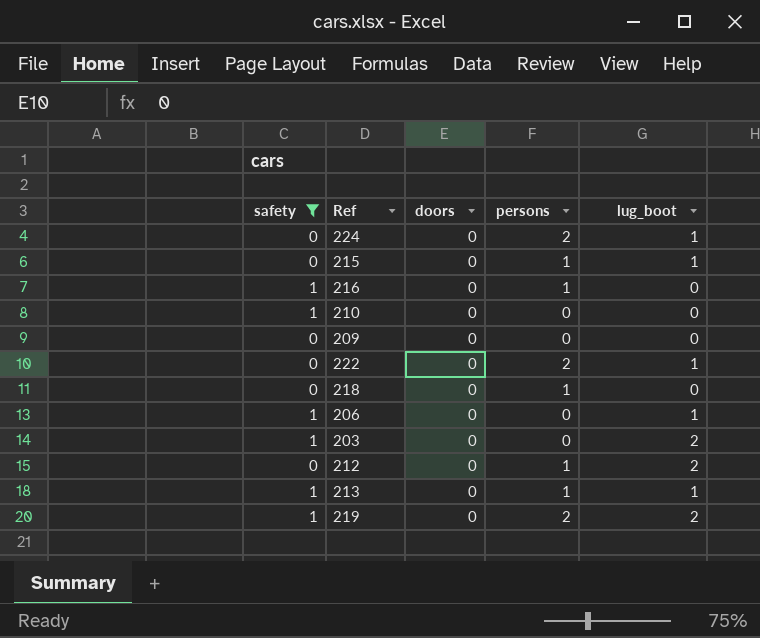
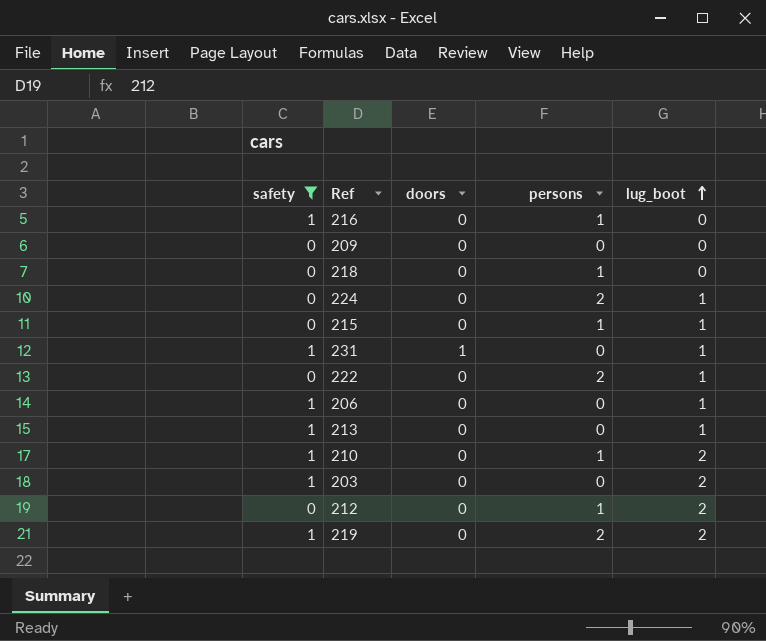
row order: none -> lug_boot ascending
row 231: none -> 1 | 1 | 0 | 1
213 | persons: 1 -> 0
210 | persons: 0 -> 1
210 | lug_boot: 0 -> 2

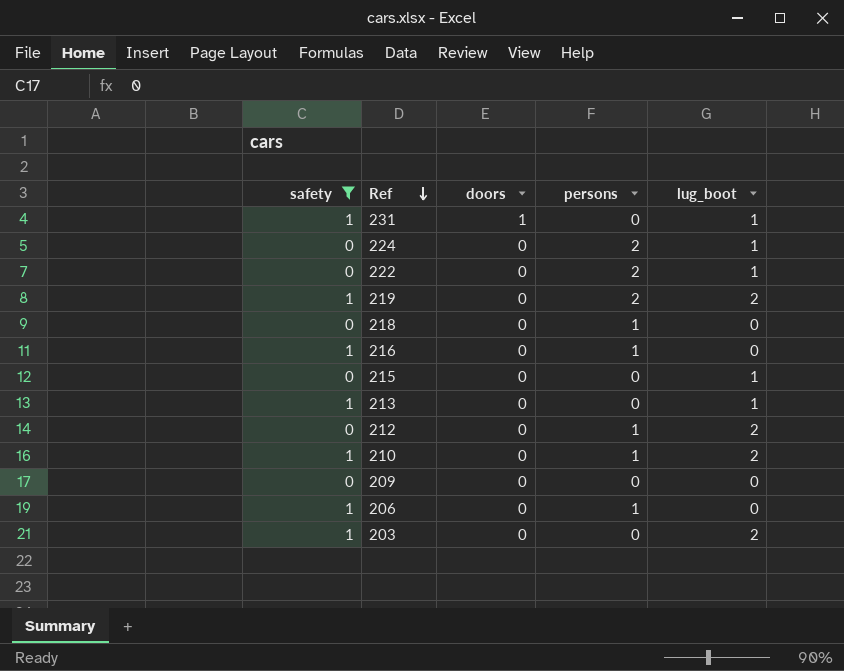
row order: lug_boot ascending -> Ref descending
215 | persons: 1 -> 0
206 | persons: 0 -> 1
206 | lug_boot: 1 -> 0

